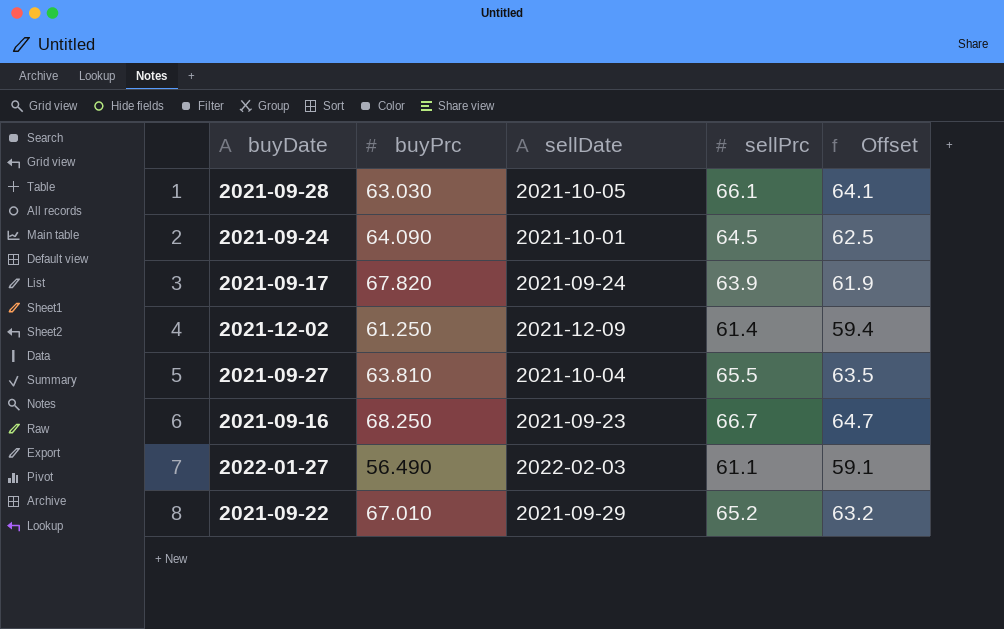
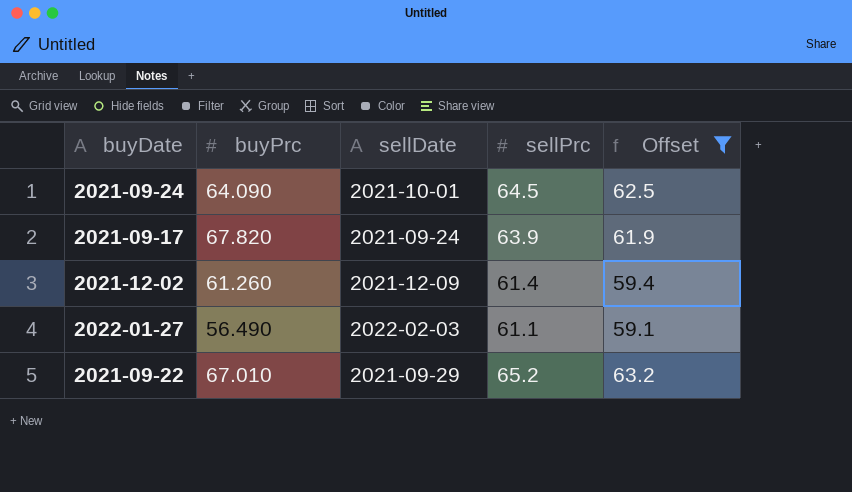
filter: none -> Offset <= 63.2
2021-12-02 | buyPrc: 61.250 -> 61.260

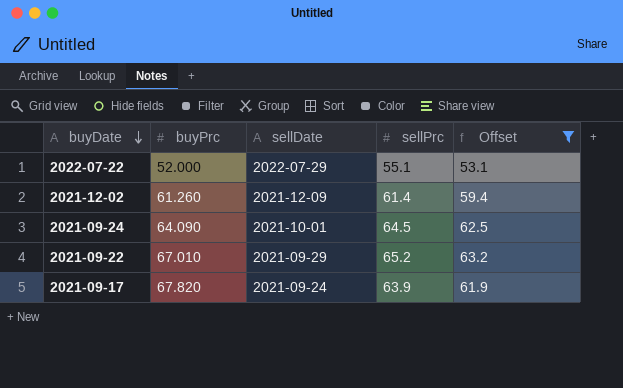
row order: none -> buyDate descending
row 2022-01-27: 56.490 | 2022-02-03 | 61.1 | 59.1 -> none
row 2022-07-22: none -> 52.000 | 2022-07-29 | 55.1 | 53.1

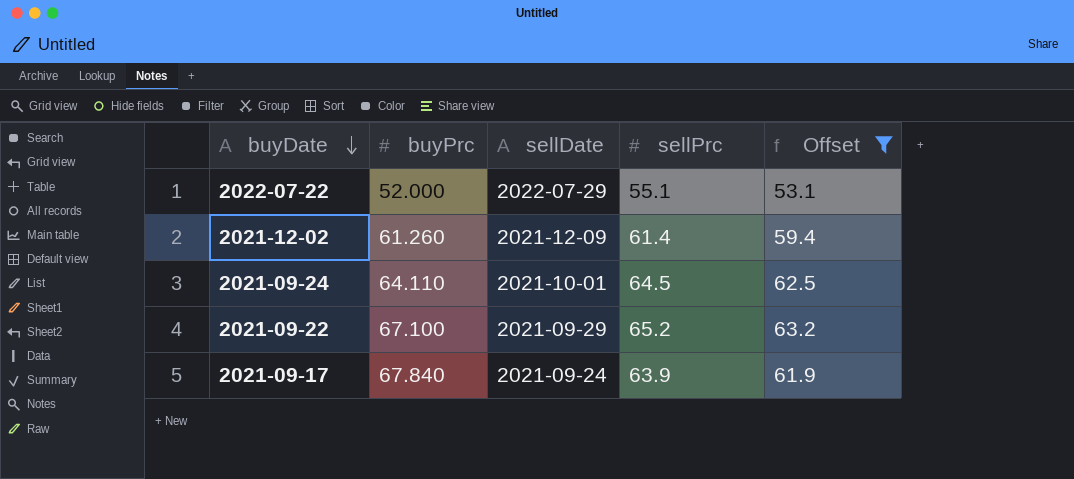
2021-09-24 | buyPrc: 64.090 -> 64.110
2021-09-22 | buyPrc: 67.010 -> 67.100
2021-09-17 | buyPrc: 67.820 -> 67.840

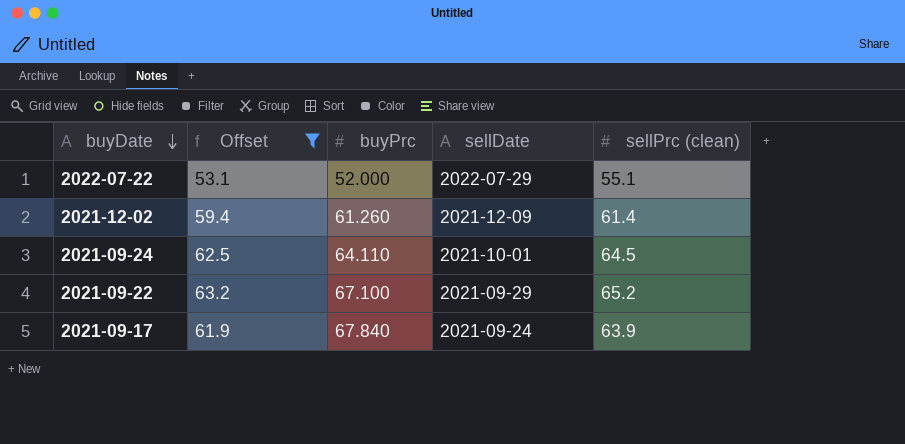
column Offset | position: 5 -> 2
column name: sellPrc -> sellPrc (clean)

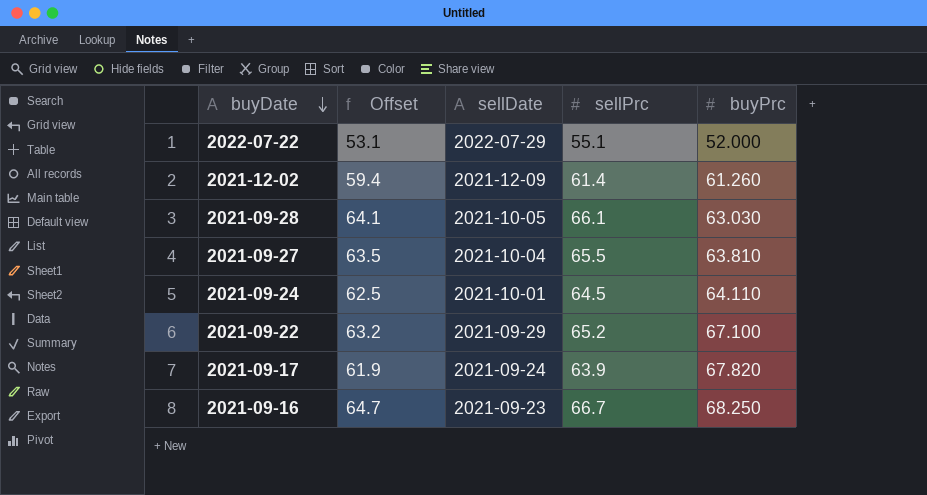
filter: Offset <= 63.2 -> none
column name: sellPrc (clean) -> sellPrc
column buyPrc | position: 3 -> 5
2021-09-17 | buyPrc: 67.840 -> 67.820

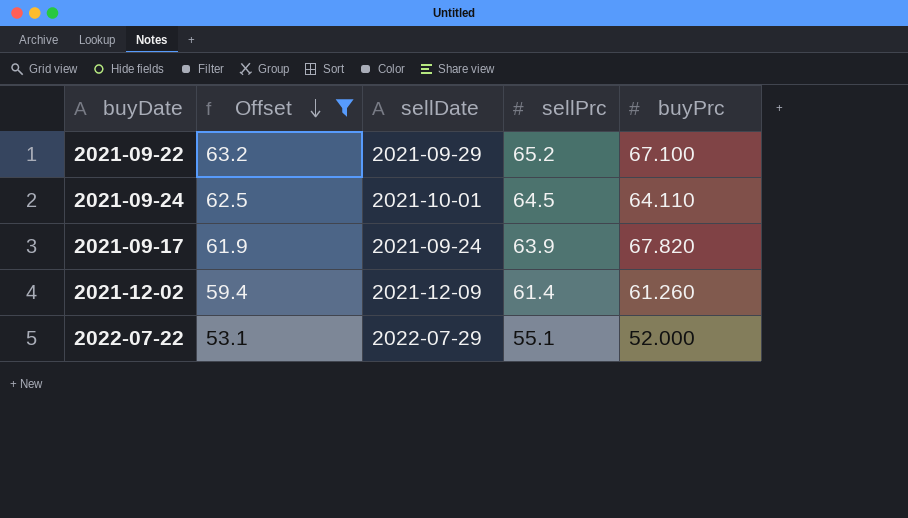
filter: none -> Offset <= 63.2
row order: buyDate descending -> Offset descending

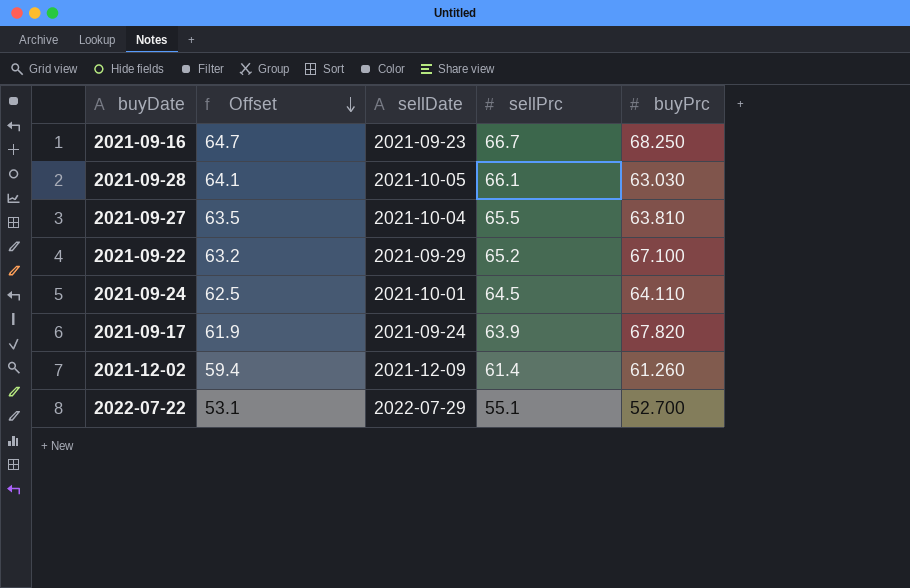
filter: Offset <= 63.2 -> none
2022-07-22 | buyPrc: 52.000 -> 52.700

